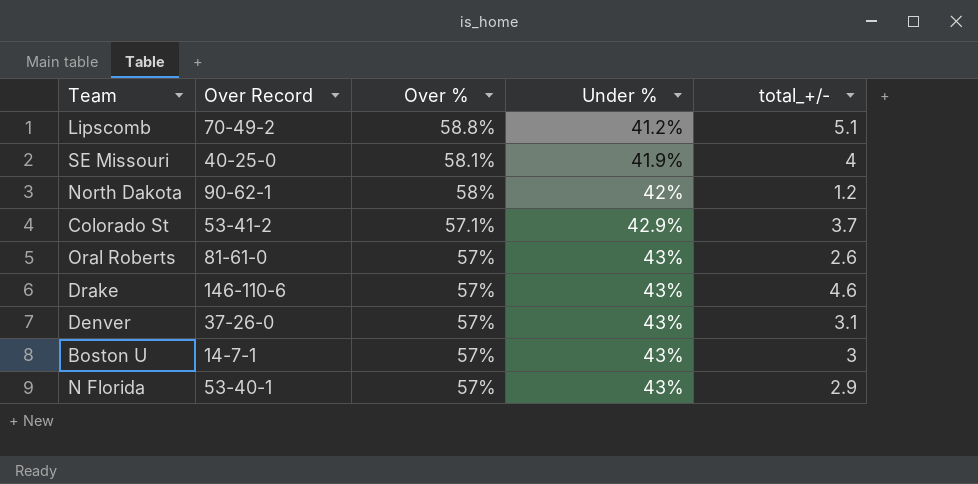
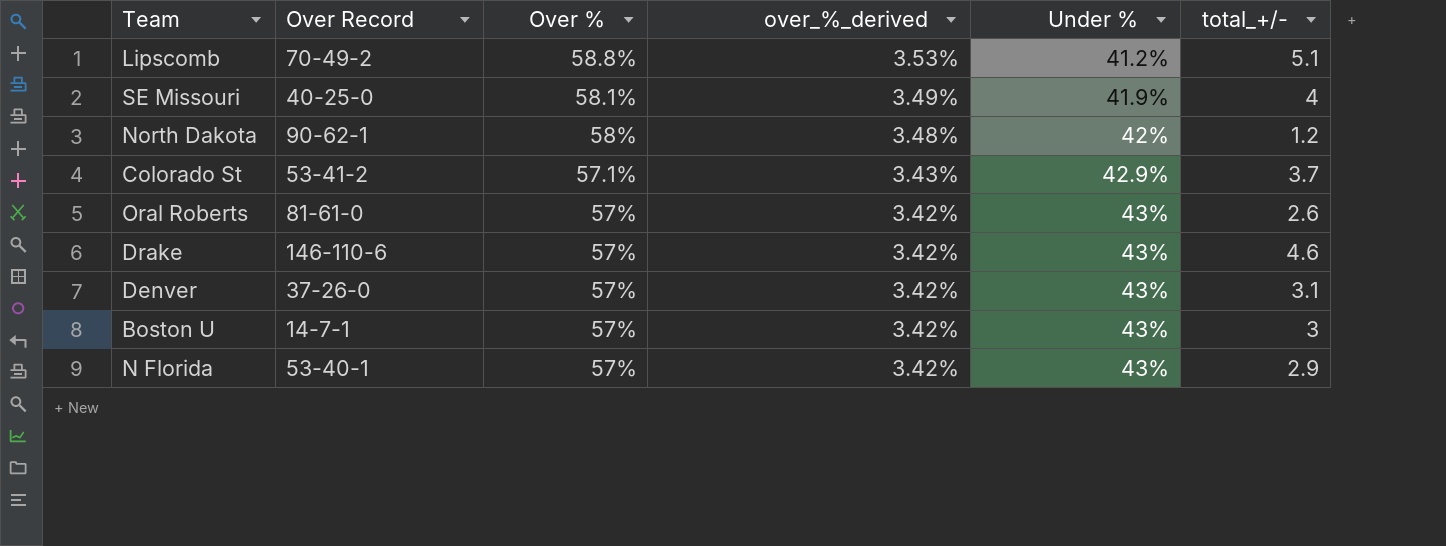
column over_%_derived | formula: none -> [Over %] * 0.06

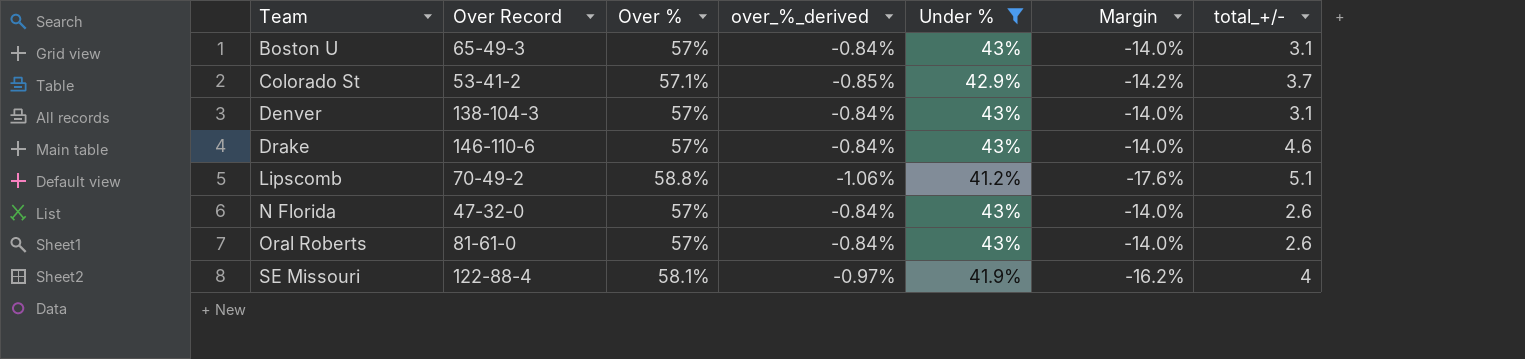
filter: none -> Under % != 42%
row order: Over % descending -> Team ascending
column over_%_derived | formula: [Over %] * 0.06 -> [Margin] * 0.06
column Margin | formula: none -> [Under %] - [Over %]
Boston U | Over Record: 14-7-1 -> 65-49-3
Boston U | total_+/-: 3 -> 3.1
Denver | Over Record: 37-26-0 -> 138-104-3
N Florida | Over Record: 53-40-1 -> 47-32-0
N Florida | total_+/-: 2.9 -> 2.6
SE Missouri | Over Record: 40-25-0 -> 122-88-4

